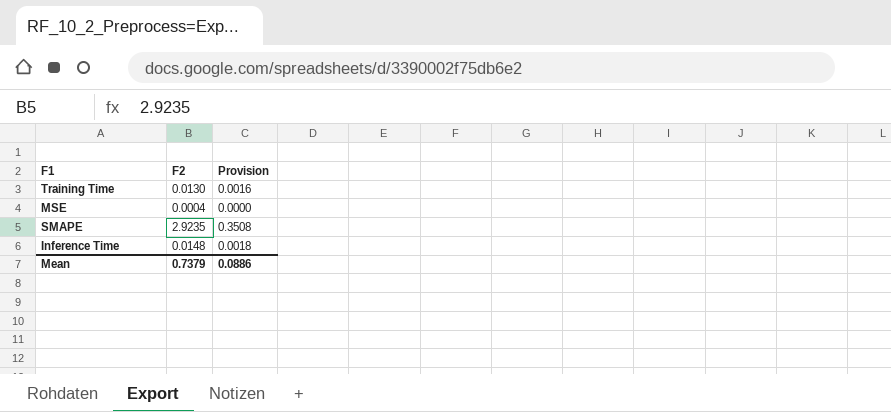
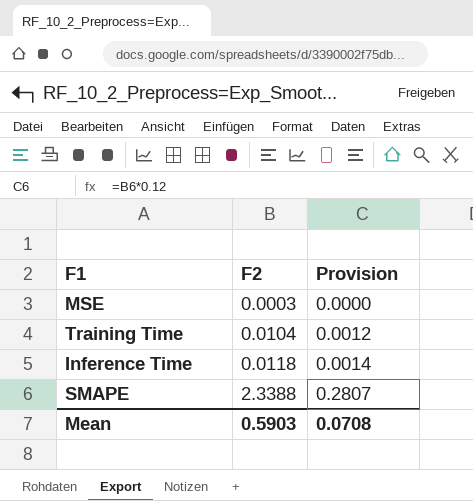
row order: none -> F2 ascending
MSE | F2: 0.0004 -> 0.0003
Training Time | F2: 0.0130 -> 0.0104
Training Time | Provision: 0.0016 -> 0.0012
Inference Time | F2: 0.0148 -> 0.0118
Inference Time | Provision: 0.0018 -> 0.0014
SMAPE | F2: 2.9235 -> 2.3388
SMAPE | Provision: 0.3508 -> 0.2807
Mean | F2: 0.7379 -> 0.5903
Mean | Provision: 0.0886 -> 0.0708

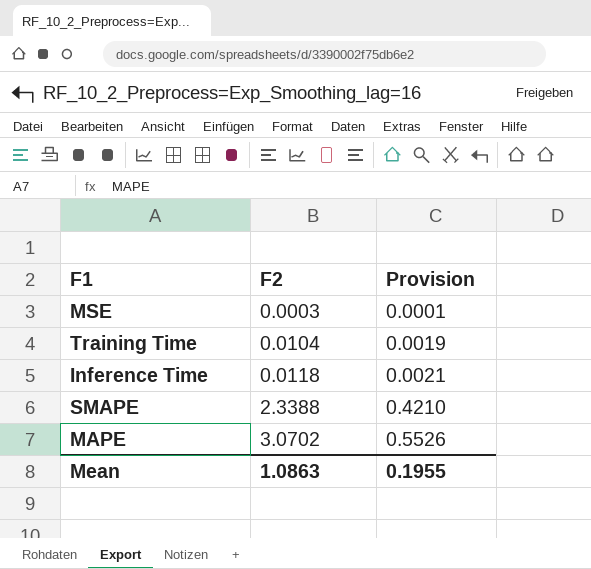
column Provision | formula: [F2] * 0.12 -> [F2] * 0.18
row MAPE: none -> 3.0702 | 0.5526
Mean | F2: 0.5903 -> 1.0863
Mean | Provision: 0.0708 -> 0.1955

